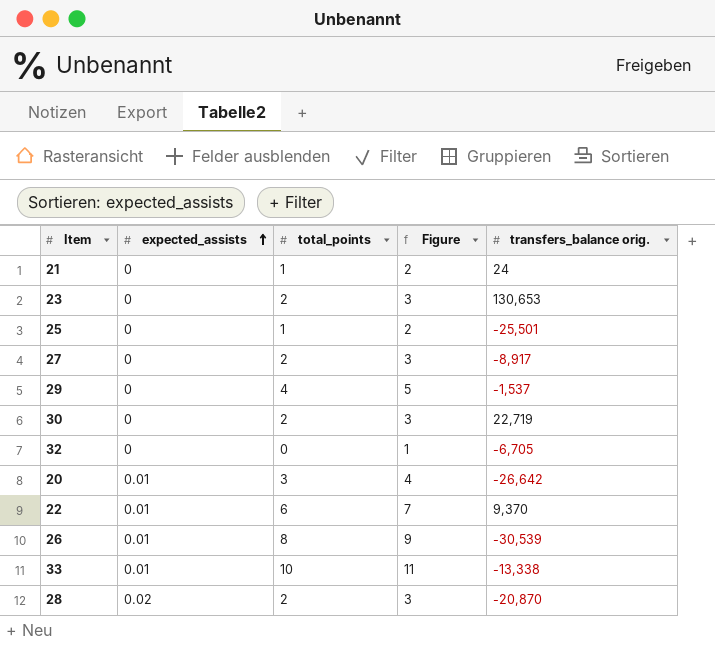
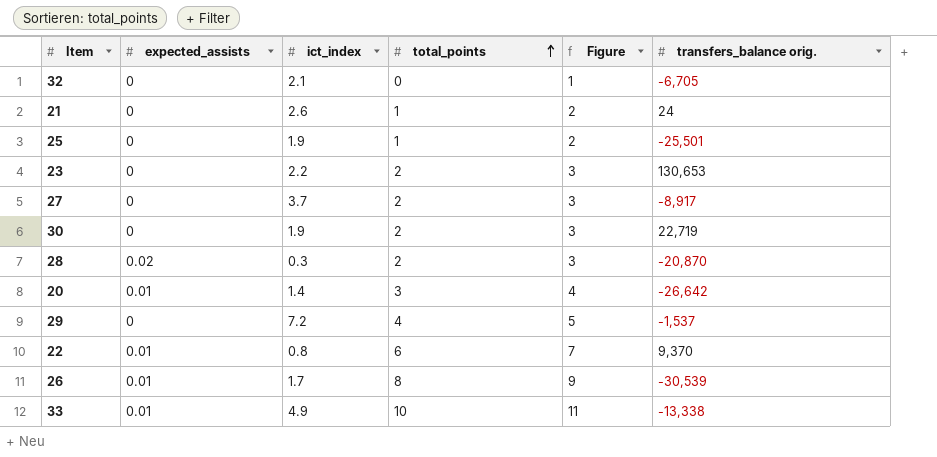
row order: expected_assists ascending -> total_points ascending
column ict_index | position: none -> 3

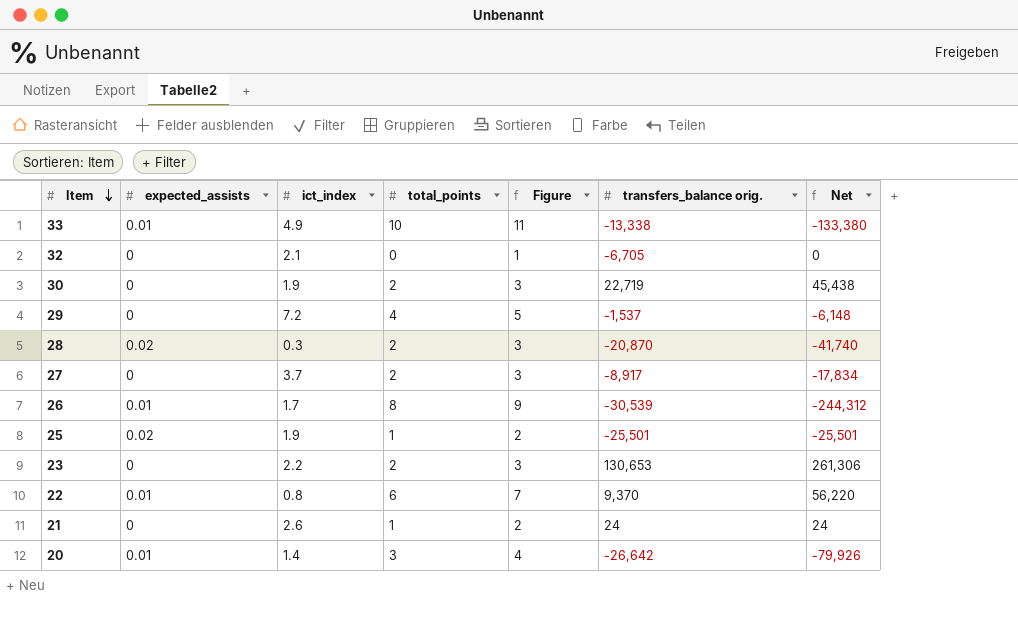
row order: total_points ascending -> Item descending
column Net | formula: none -> [total_points] * [transfers_balance orig.]
25 | expected_assists: 0 -> 0.02

